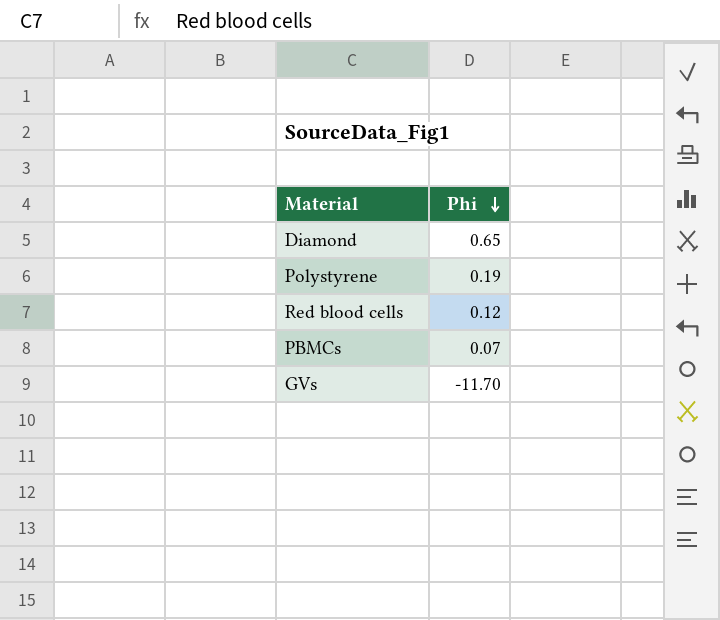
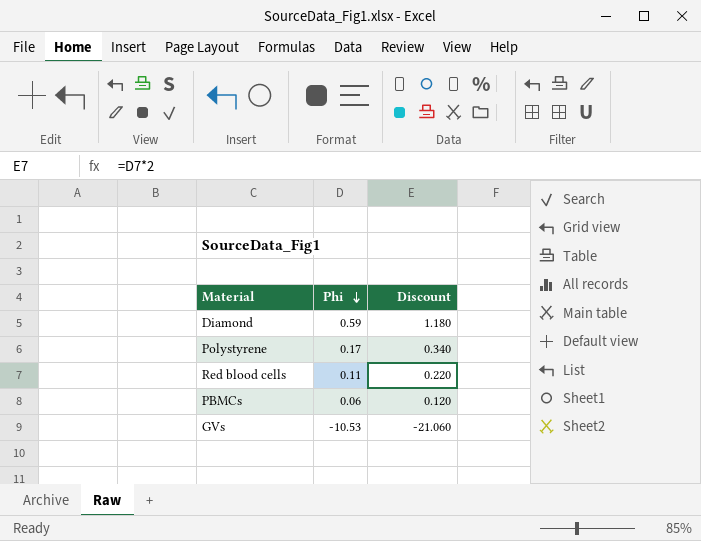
column Discount | formula: none -> [Phi] * 2
Diamond | Phi: 0.65 -> 0.59
Polystyrene | Phi: 0.19 -> 0.17
Red blood cells | Phi: 0.12 -> 0.11
PBMCs | Phi: 0.07 -> 0.06
GVs | Phi: -11.70 -> -10.53

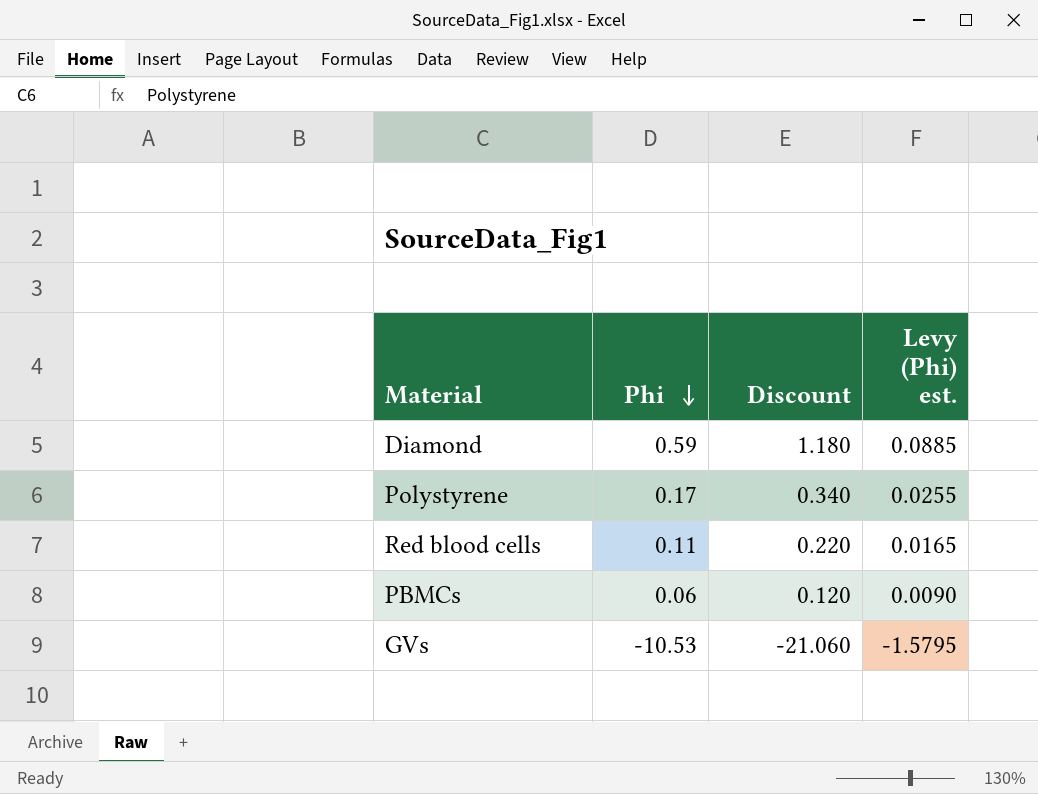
column Levy (Phi) est. | formula: none -> [Phi] * 0.15

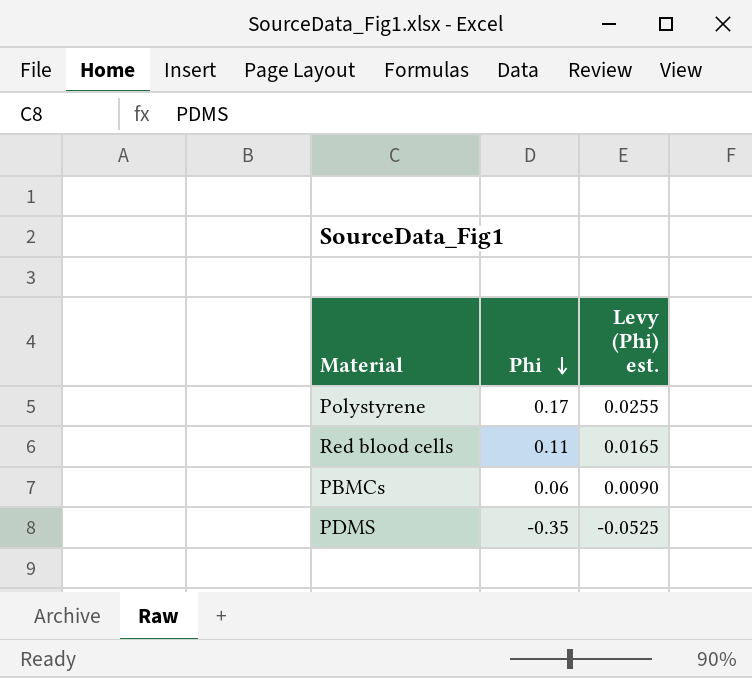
column Discount | formula: [Phi] * 2 -> none
row Diamond: 0.59 | 1.180 | 0.0885 -> none
row GVs: -10.53 | -21.060 | -1.5795 -> none
row PDMS: none -> -0.35 | -0.0525

